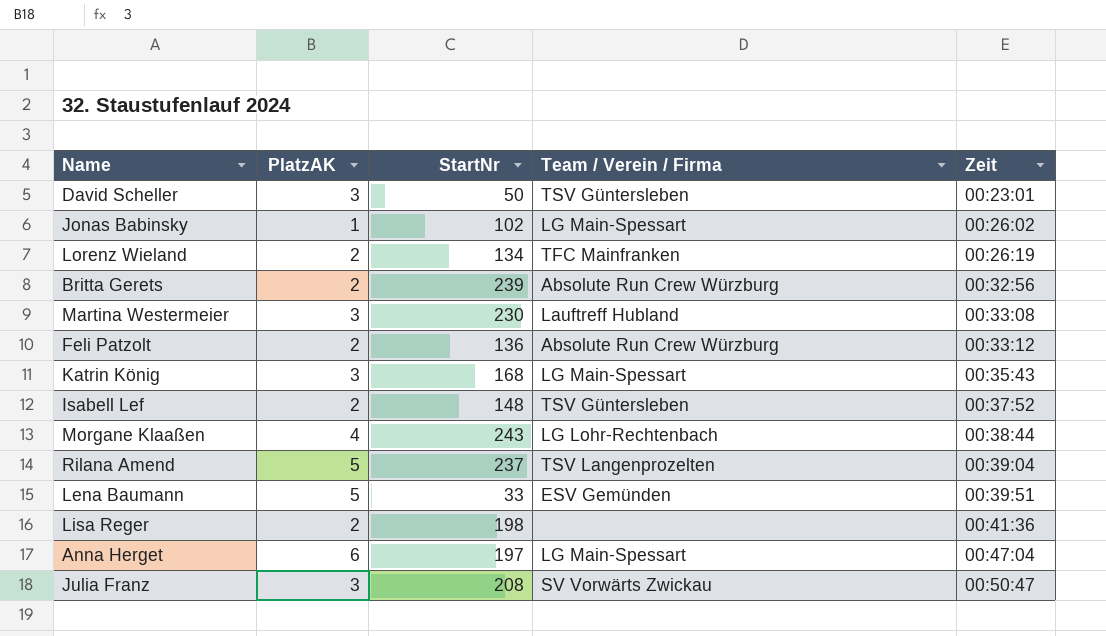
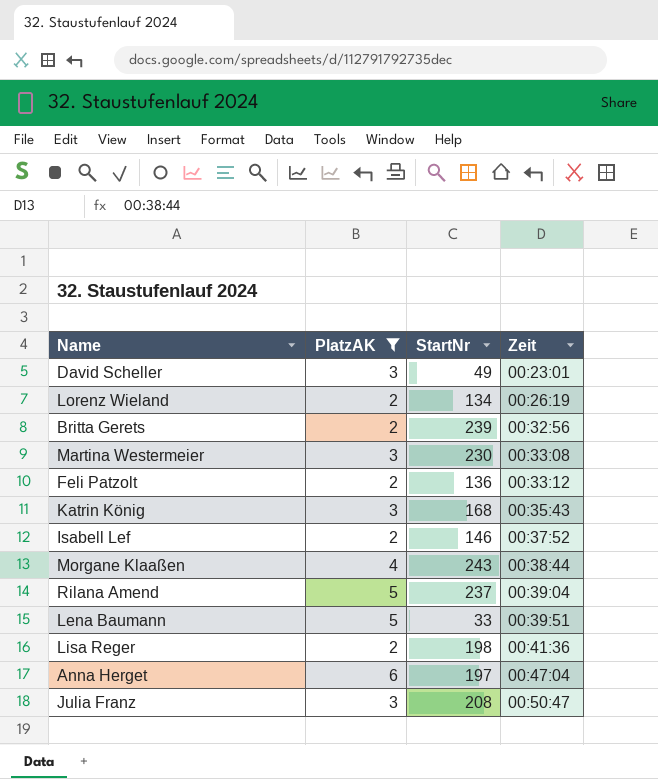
filter: none -> PlatzAK != 1
column Team / Verein / Firma | position: 4 -> none
David Scheller | StartNr: 50 -> 49
Isabell Lef | StartNr: 148 -> 146

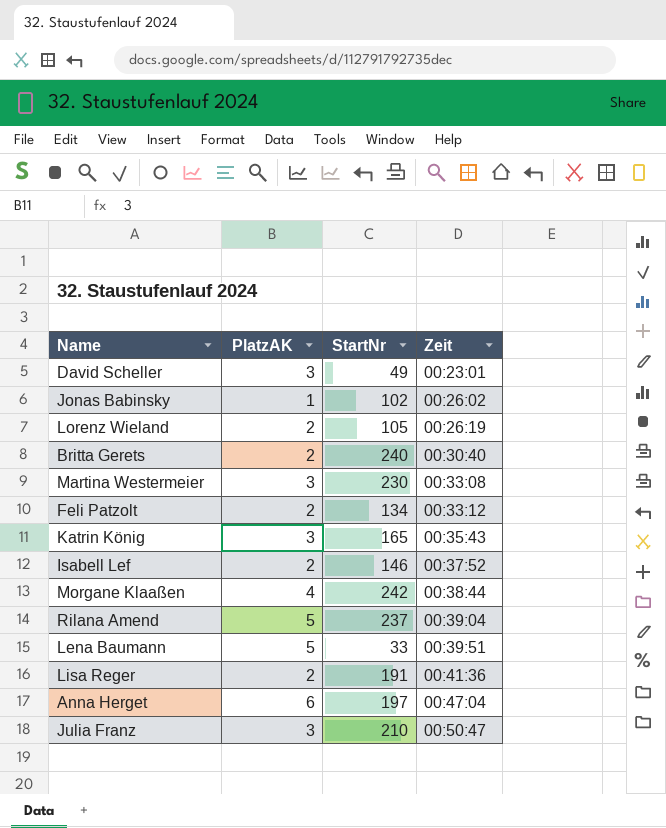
filter: PlatzAK != 1 -> none
Lorenz Wieland | StartNr: 134 -> 105
Britta Gerets | StartNr: 239 -> 240
Britta Gerets | Zeit: 00:32:56 -> 00:30:40
Feli Patzolt | StartNr: 136 -> 134
Katrin König | StartNr: 168 -> 165
Morgane Klaaßen | StartNr: 243 -> 242
Lisa Reger | StartNr: 198 -> 191
Julia Franz | StartNr: 208 -> 210

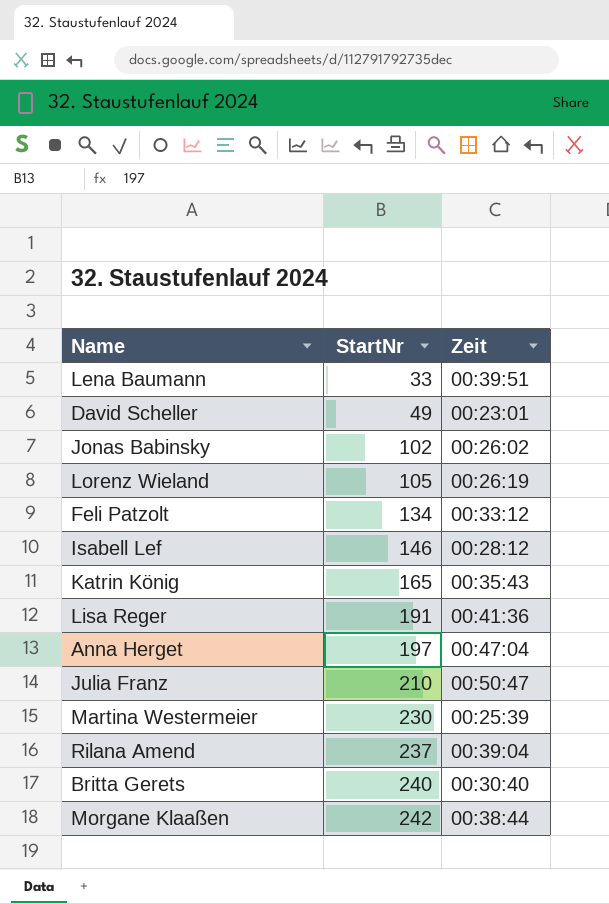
row order: Zeit ascending -> StartNr ascending
column PlatzAK | position: 2 -> none
Isabell Lef | Zeit: 00:37:52 -> 00:28:12
Martina Westermeier | Zeit: 00:33:08 -> 00:25:39

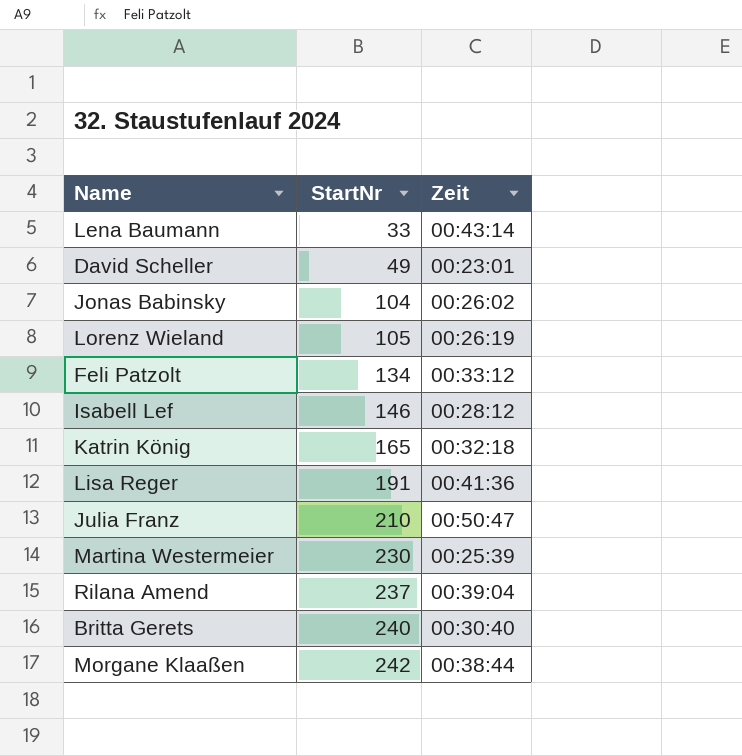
row Anna Herget: 197 | 00:47:04 -> none
Lena Baumann | Zeit: 00:39:51 -> 00:43:14
Jonas Babinsky | StartNr: 102 -> 104
Katrin König | Zeit: 00:35:43 -> 00:32:18

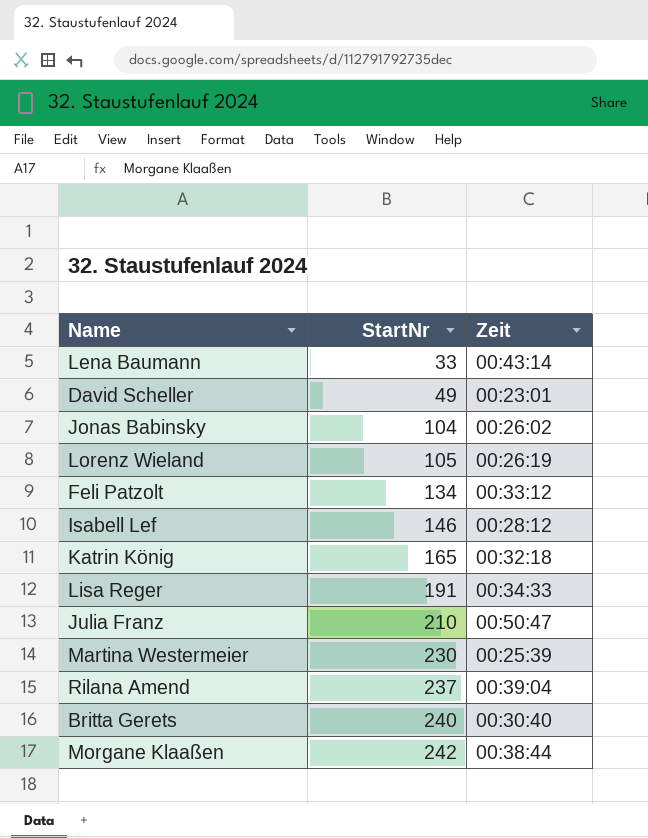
Lisa Reger | Zeit: 00:41:36 -> 00:34:33

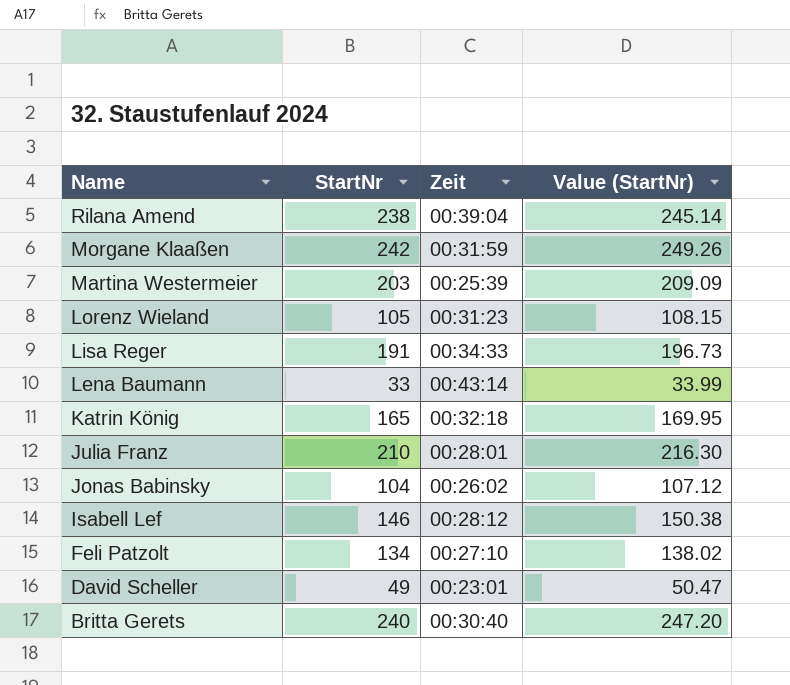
row order: StartNr ascending -> Name descending
column Value (StartNr) | formula: none -> [StartNr] * 1.03
Rilana Amend | StartNr: 237 -> 238
Morgane Klaaßen | Zeit: 00:38:44 -> 00:31:59
Martina Westermeier | StartNr: 230 -> 203
Lorenz Wieland | Zeit: 00:26:19 -> 00:31:23
Julia Franz | Zeit: 00:50:47 -> 00:28:01
Feli Patzolt | Zeit: 00:33:12 -> 00:27:10

